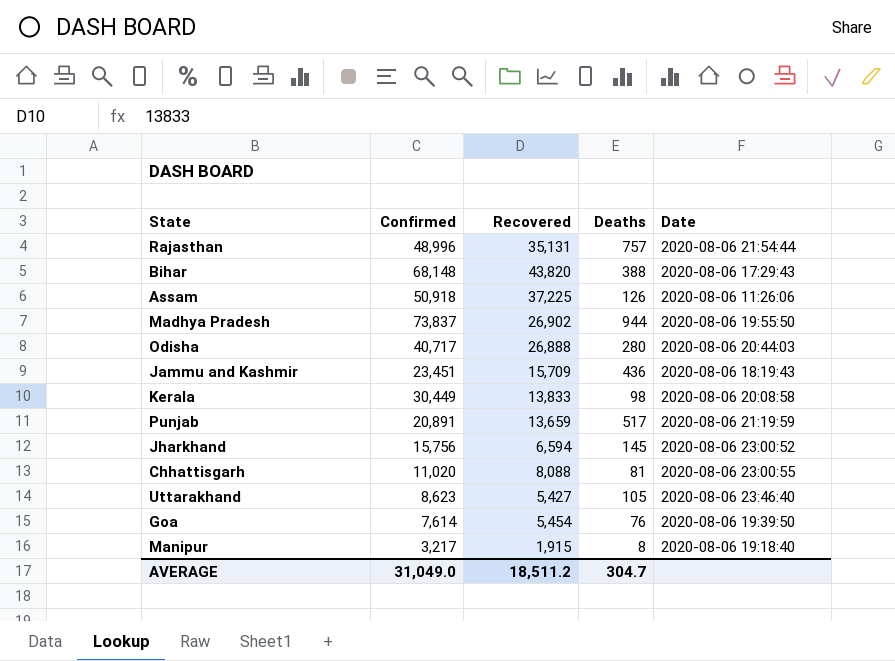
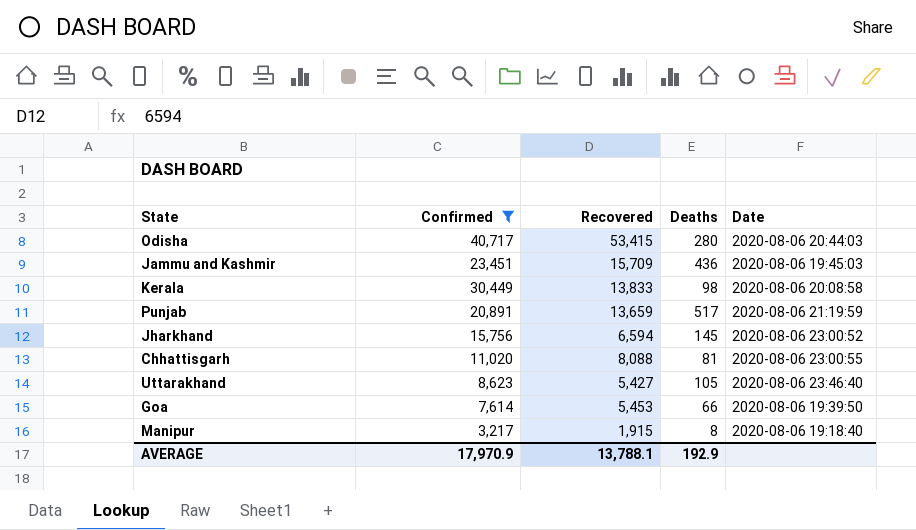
filter: none -> Confirmed <= 40,717
Odisha | Recovered: 26,888 -> 53,415
Jammu and Kashmir | Date: 2020-08-06 18:19:43 -> 2020-08-06 19:45:03
Goa | Recovered: 5,454 -> 5,453
Goa | Deaths: 76 -> 66
AVERAGE | Confirmed: 31,049.0 -> 17,970.9
AVERAGE | Recovered: 18,511.2 -> 13,788.1
AVERAGE | Deaths: 304.7 -> 192.9

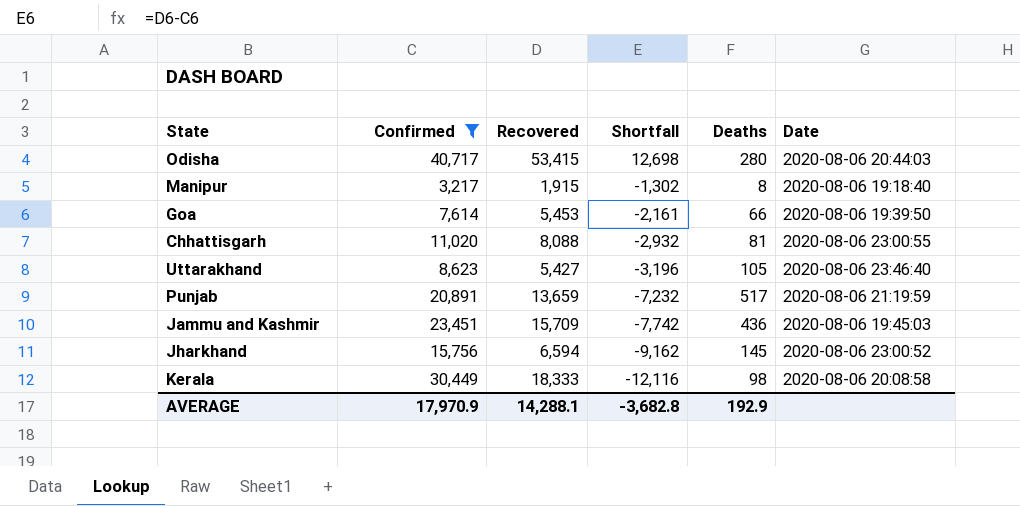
row order: none -> Shortfall descending
column Shortfall | formula: none -> [Recovered] - [Confirmed]
Kerala | Recovered: 13,833 -> 18,333
AVERAGE | Recovered: 13,788.1 -> 14,288.1

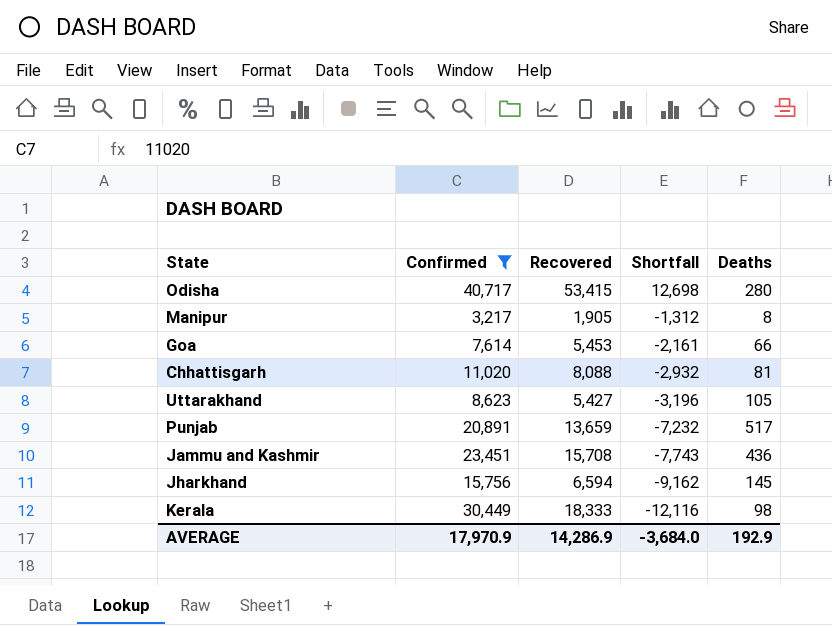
column Date | position: 6 -> none
Manipur | Recovered: 1,915 -> 1,905
Manipur | Shortfall: -1,302 -> -1,312
Jammu and Kashmir | Recovered: 15,709 -> 15,708
Jammu and Kashmir | Shortfall: -7,742 -> -7,743
AVERAGE | Recovered: 14,288.1 -> 14,286.9
AVERAGE | Shortfall: -3,682.8 -> -3,684.0

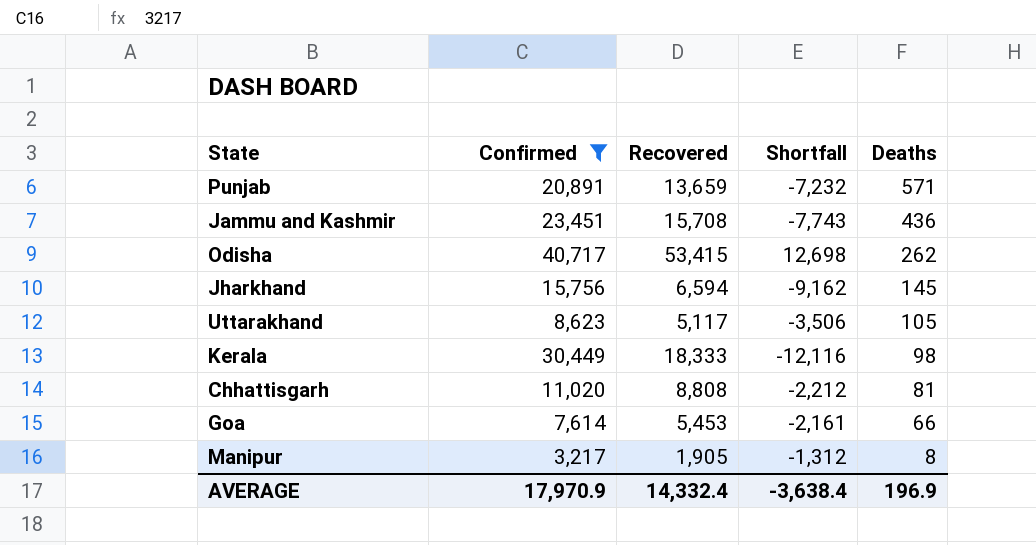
row order: Shortfall descending -> Deaths descending
Punjab | Deaths: 517 -> 571
Odisha | Deaths: 280 -> 262
Uttarakhand | Recovered: 5,427 -> 5,117
Uttarakhand | Shortfall: -3,196 -> -3,506
Chhattisgarh | Recovered: 8,088 -> 8,808
Chhattisgarh | Shortfall: -2,932 -> -2,212
AVERAGE | Recovered: 14,286.9 -> 14,332.4
AVERAGE | Shortfall: -3,684.0 -> -3,638.4
AVERAGE | Deaths: 192.9 -> 196.9

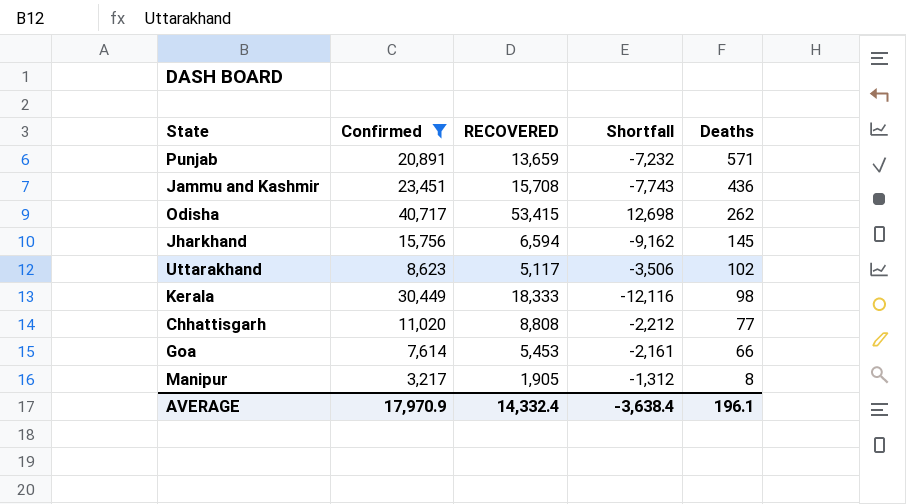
column name: Recovered -> RECOVERED
Uttarakhand | Deaths: 105 -> 102
Chhattisgarh | Deaths: 81 -> 77
AVERAGE | Deaths: 196.9 -> 196.1

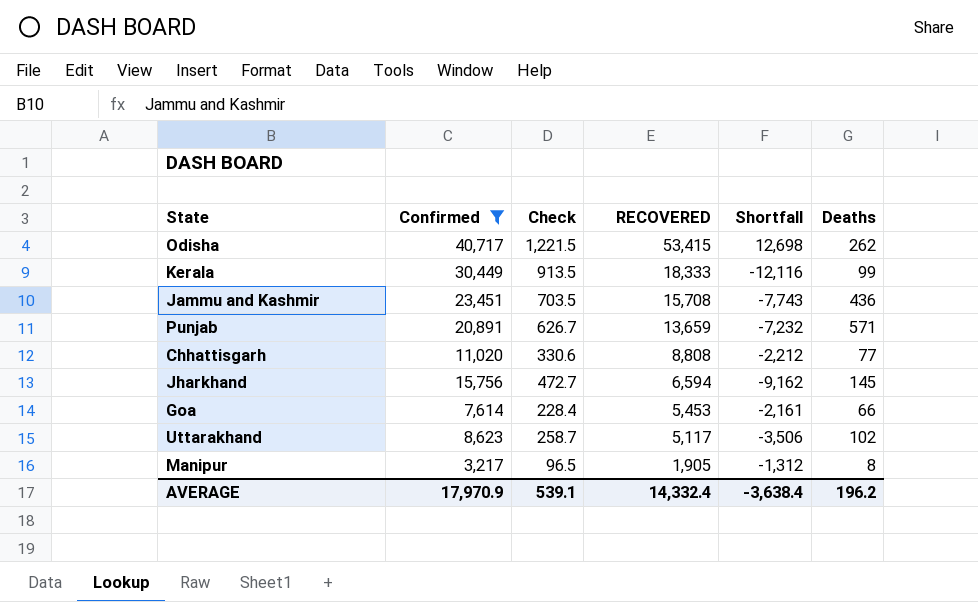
row order: Deaths descending -> RECOVERED descending
column Check | formula: none -> [Confirmed] * 0.03
Kerala | Deaths: 98 -> 99
AVERAGE | Deaths: 196.1 -> 196.2

